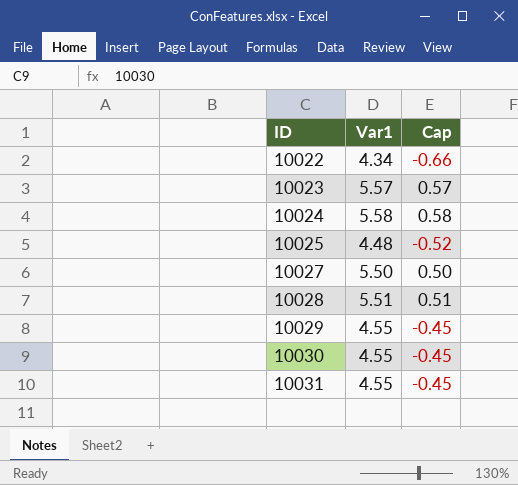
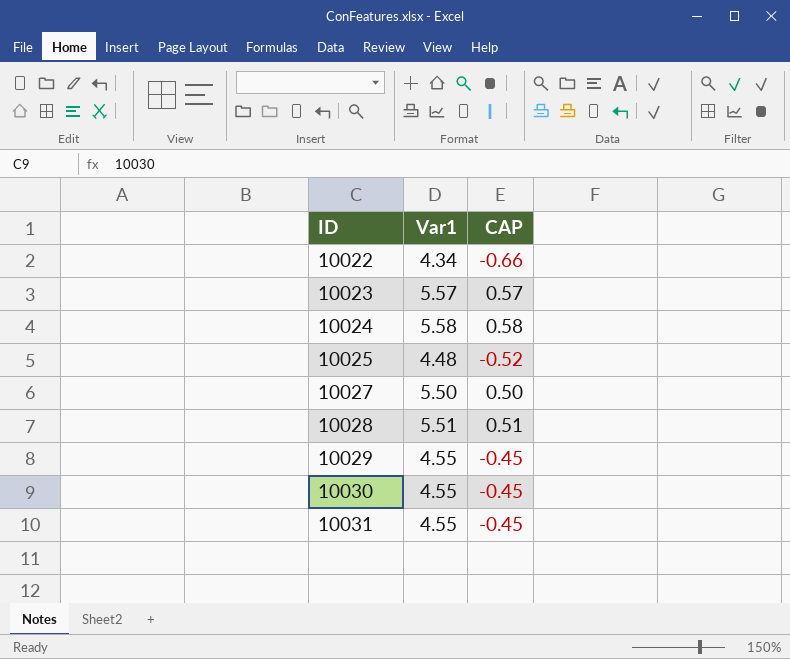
column name: Cap -> CAP

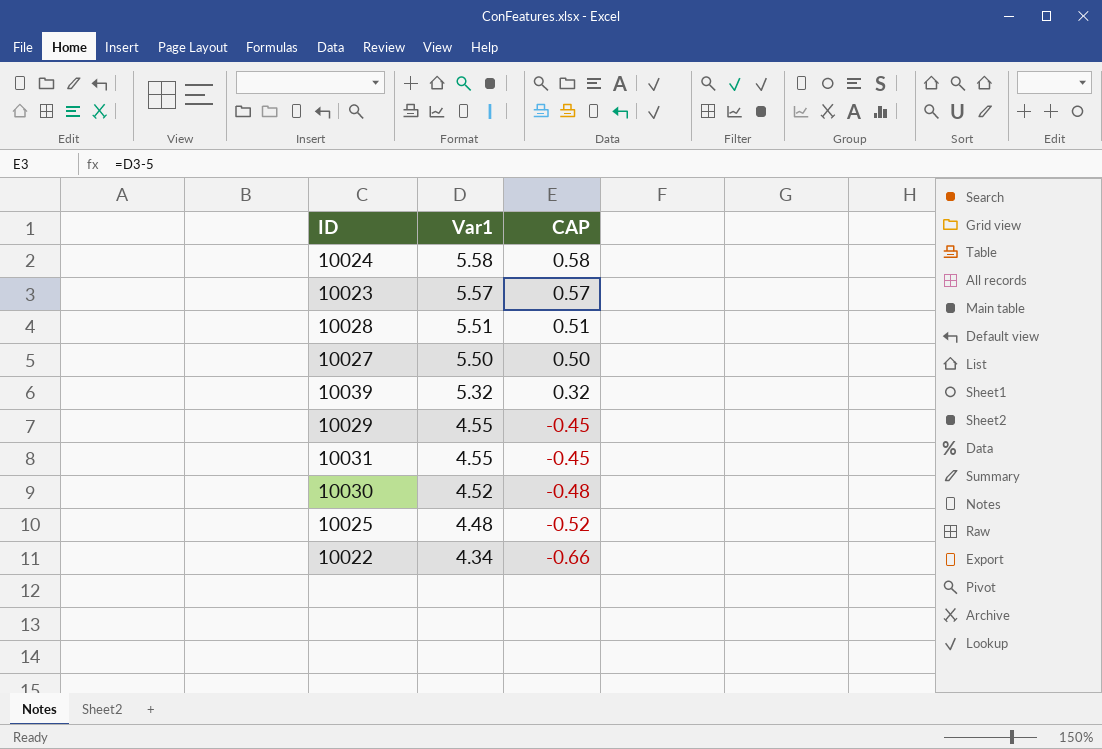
row order: ID ascending -> Var1 descending
row 10039: none -> 5.32 | 0.32
10030 | Var1: 4.55 -> 4.52
10030 | CAP: -0.45 -> -0.48

